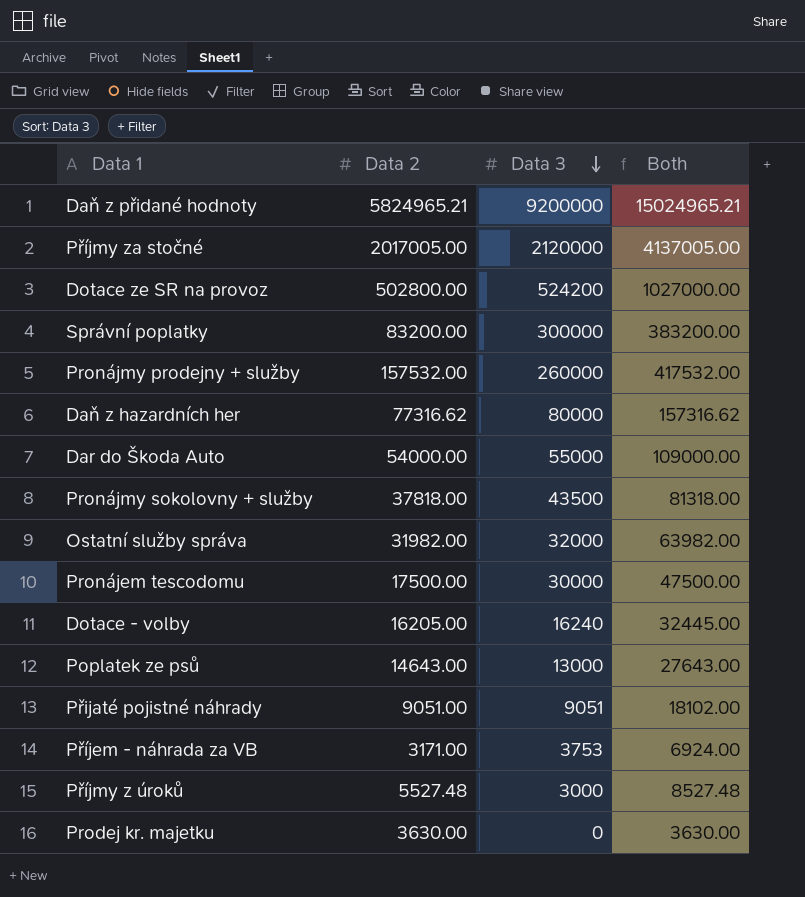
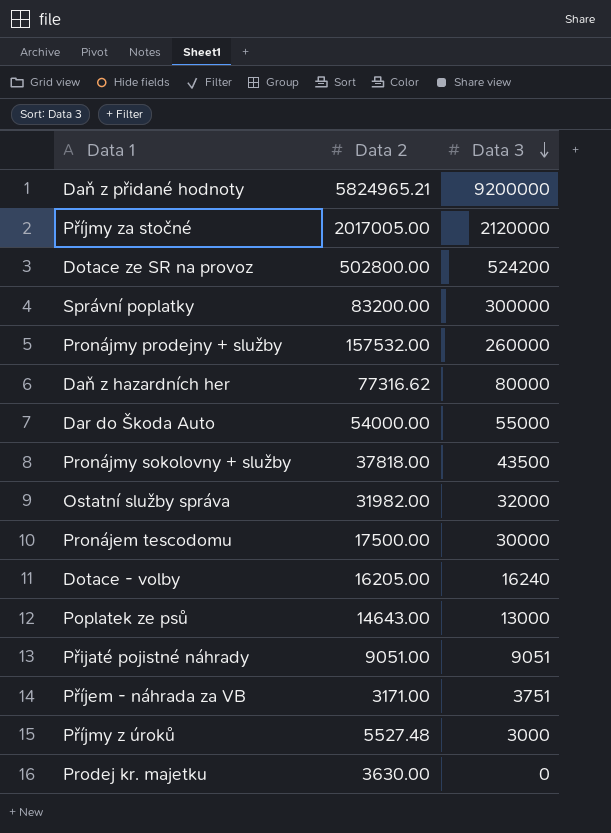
column Both | formula: [Data 2] + [Data 3] -> none
Příjem - náhrada za VB | Data 3: 3753 -> 3751

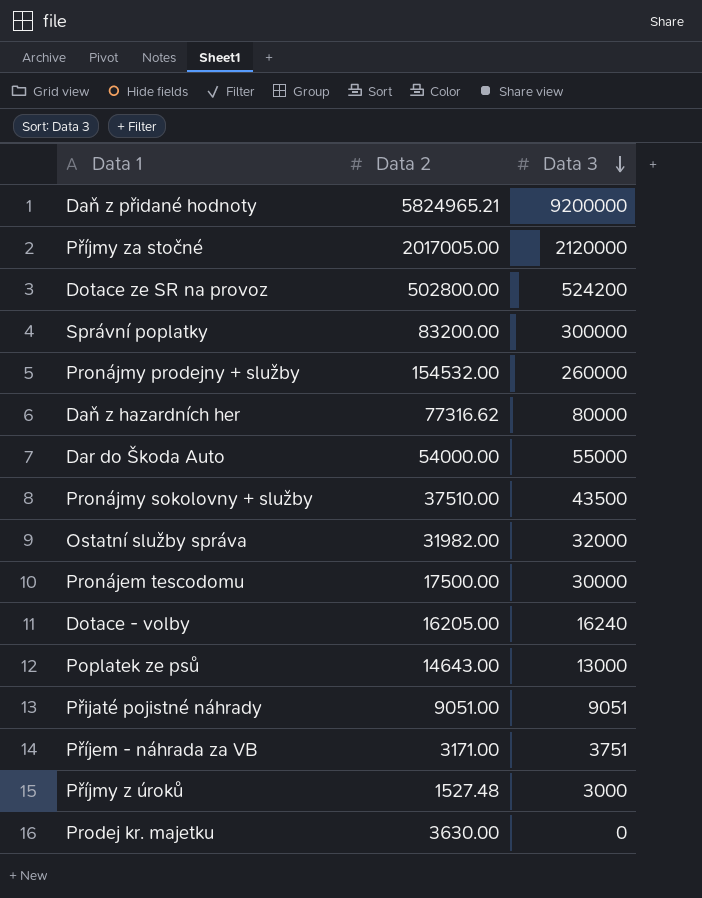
Pronájmy prodejny + služby | Data 2: 157532.00 -> 154532.00
Pronájmy sokolovny + služby | Data 2: 37818.00 -> 37510.00
Příjmy z úroků | Data 2: 5527.48 -> 1527.48

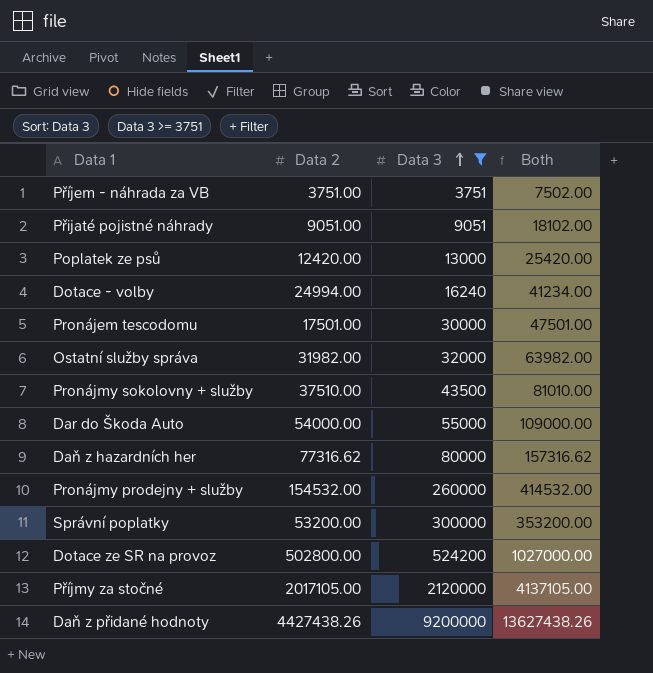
filter: none -> Data 3 >= 3751
row order: Data 3 descending -> Data 3 ascending
column Both | formula: none -> [Data 2] + [Data 3]
Příjem - náhrada za VB | Data 2: 3171.00 -> 3751.00
Poplatek ze psů | Data 2: 14643.00 -> 12420.00
Dotace - volby | Data 2: 16205.00 -> 24994.00
Pronájem tescodomu | Data 2: 17500.00 -> 17501.00
Správní poplatky | Data 2: 83200.00 -> 53200.00
Příjmy za stočné | Data 2: 2017005.00 -> 2017105.00
Daň z přidané hodnoty | Data 2: 5824965.21 -> 4427438.26

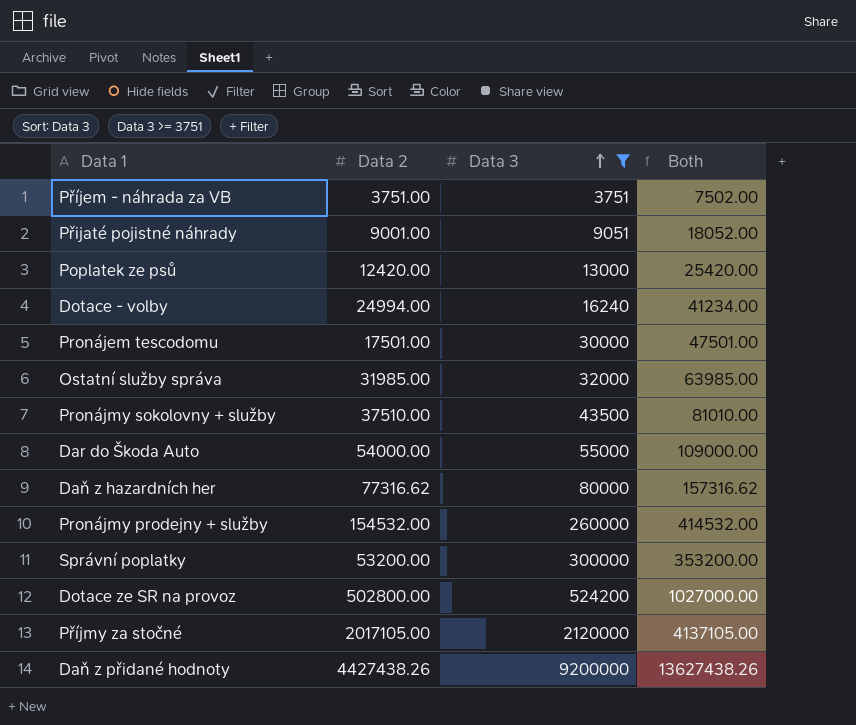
Přijaté pojistné náhrady | Data 2: 9051.00 -> 9001.00
Přijaté pojistné náhrady | Both: 18102.00 -> 18052.00
Ostatní služby správa | Data 2: 31982.00 -> 31985.00
Ostatní služby správa | Both: 63982.00 -> 63985.00

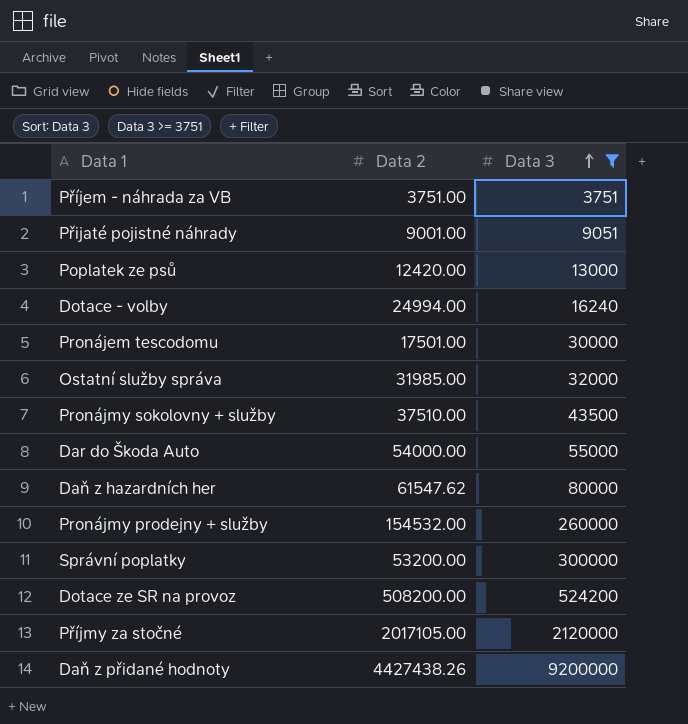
column Both | formula: [Data 2] + [Data 3] -> none
Daň z hazardních her | Data 2: 77316.62 -> 61547.62
Dotace ze SR na provoz | Data 2: 502800.00 -> 508200.00

